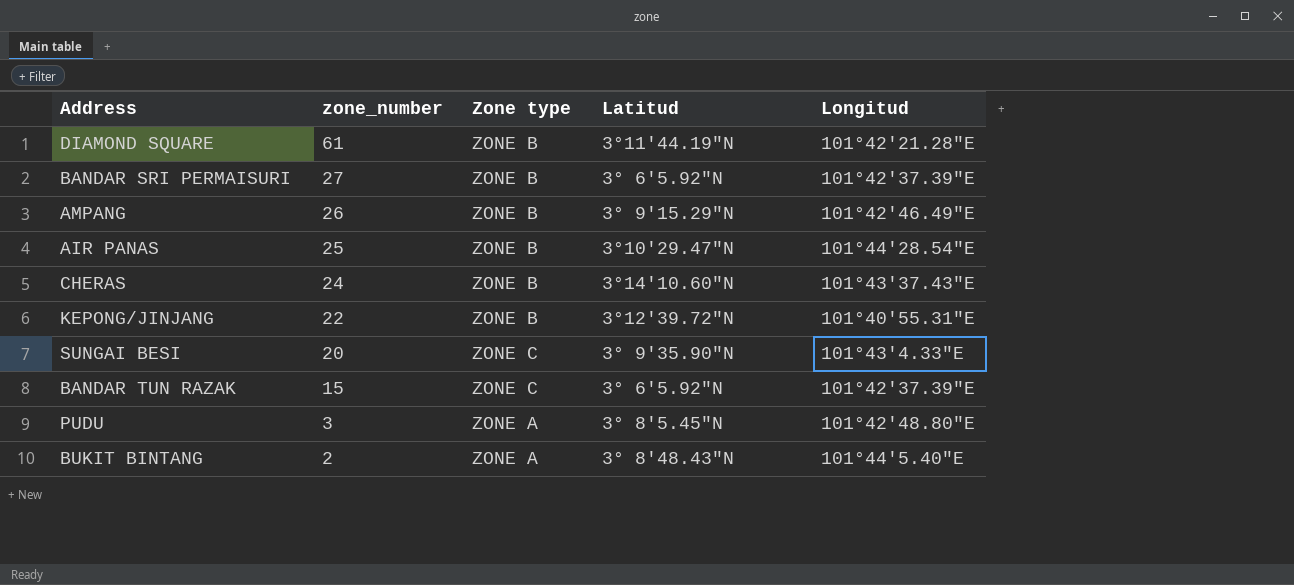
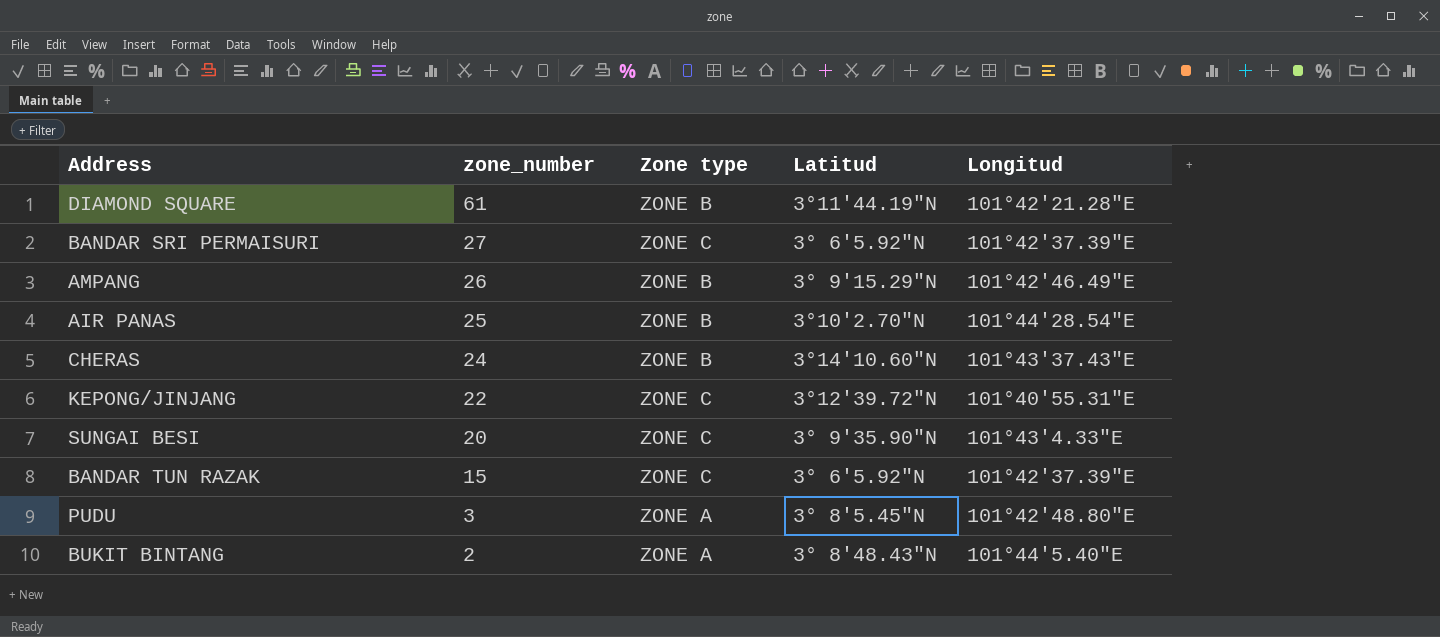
BANDAR SRI PERMAISURI | Zone type: ZONE B -> ZONE C
AIR PANAS | Latitud: 3°10'29.47"N -> 3°10'2.70"N
KEPONG/JINJANG | Zone type: ZONE B -> ZONE C

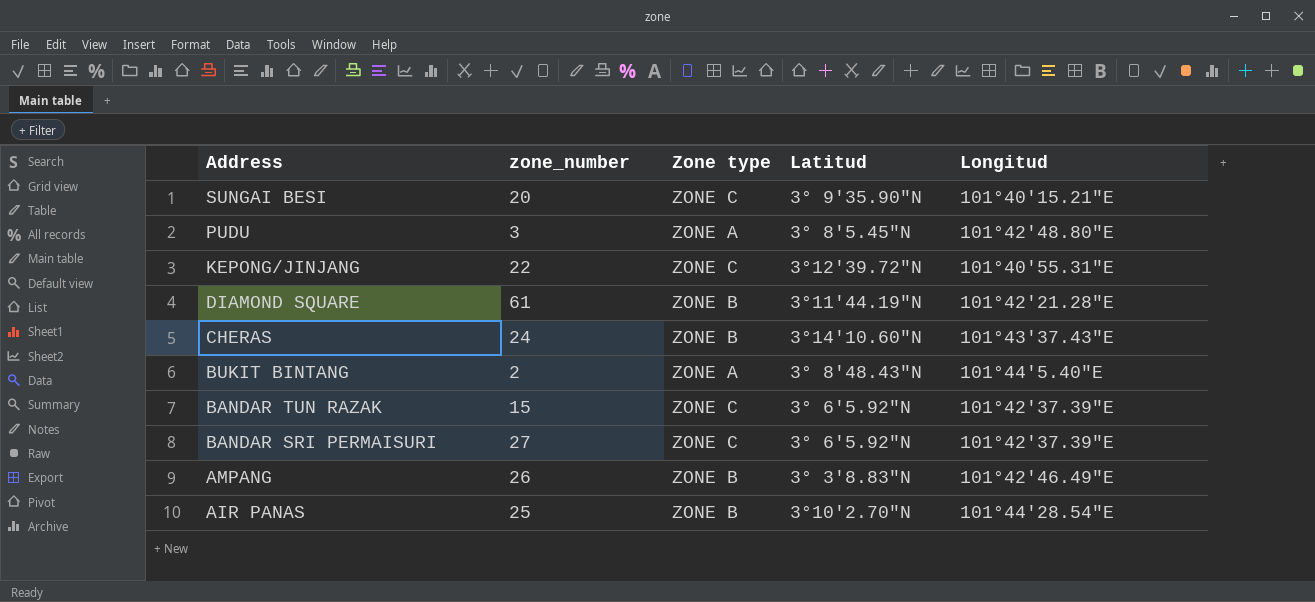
row order: zone_number descending -> Address descending
SUNGAI BESI | Longitud: 101°43'4.33"E -> 101°40'15.21"E
AMPANG | Latitud: 3° 9'15.29"N -> 3° 3'8.83"N

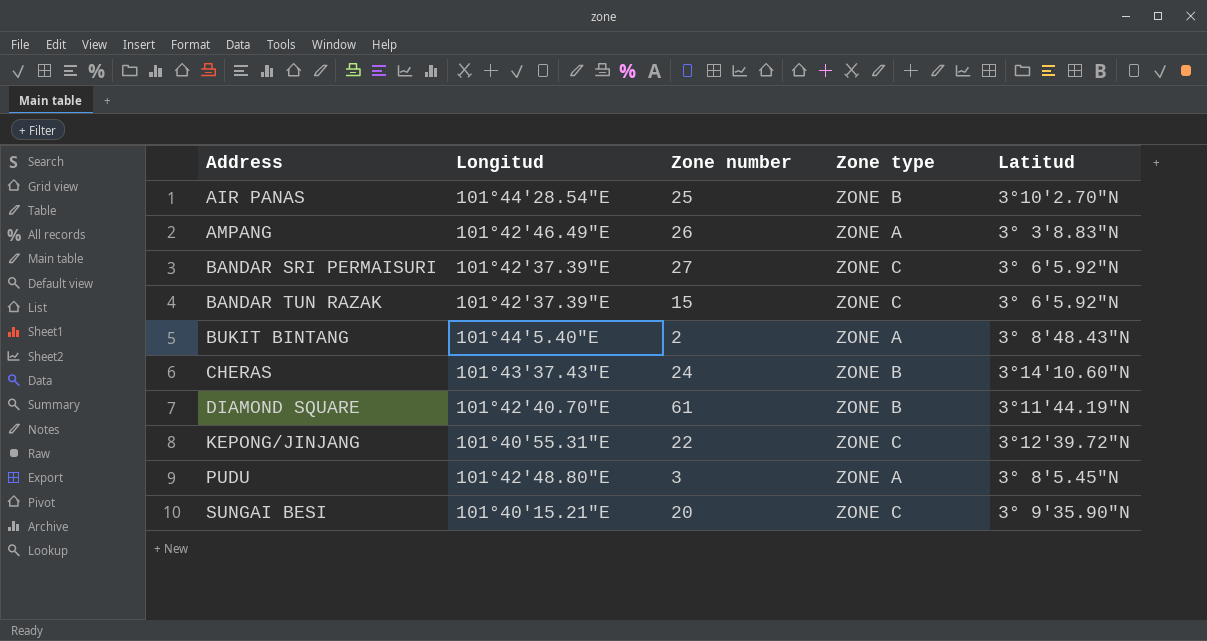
row order: Address descending -> Address ascending
column Longitud | position: 5 -> 2
column name: zone_number -> Zone number
AMPANG | Zone type: ZONE B -> ZONE A
DIAMOND SQUARE | Longitud: 101°42'21.28"E -> 101°42'40.70"E

